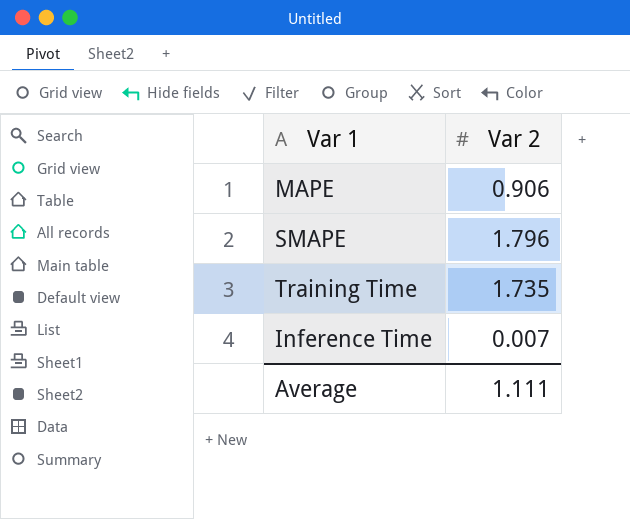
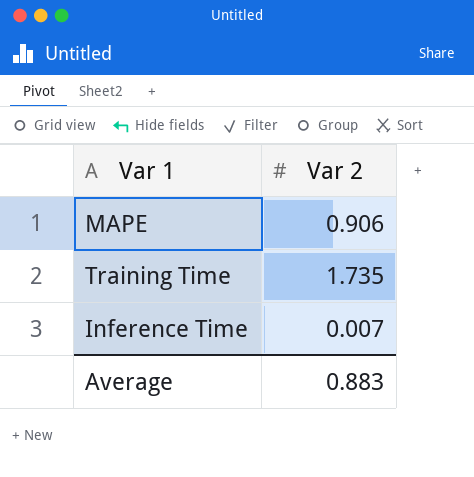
row SMAPE: 1.796 -> none
Average | Var 2: 1.111 -> 0.883

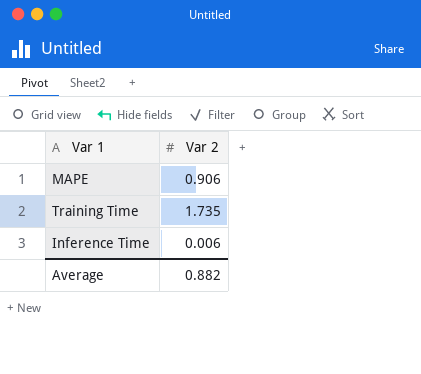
Inference Time | Var 2: 0.007 -> 0.006
Average | Var 2: 0.883 -> 0.882

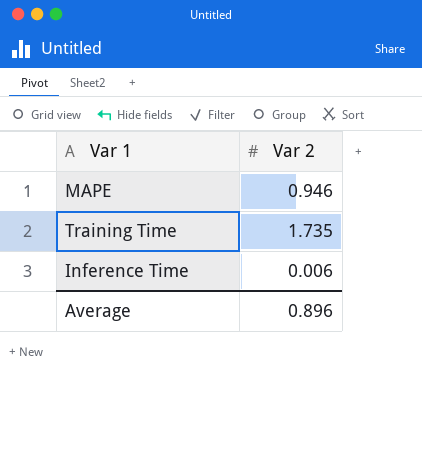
MAPE | Var 2: 0.906 -> 0.946
Average | Var 2: 0.882 -> 0.896

